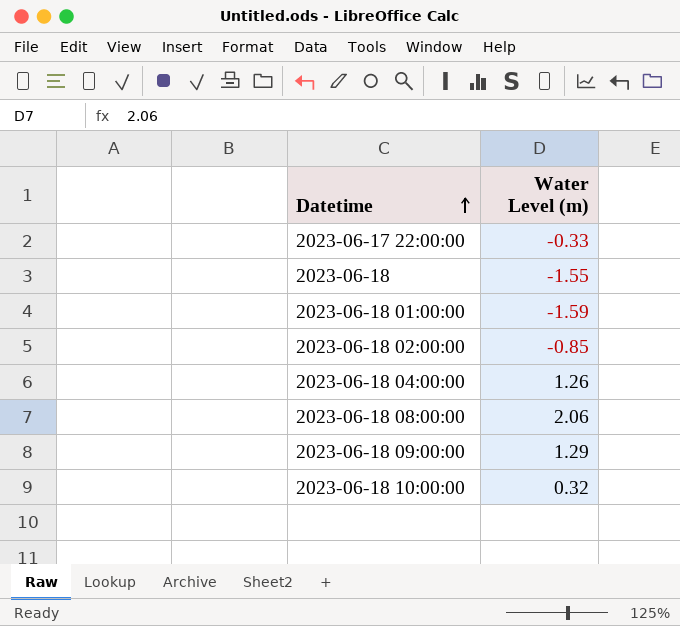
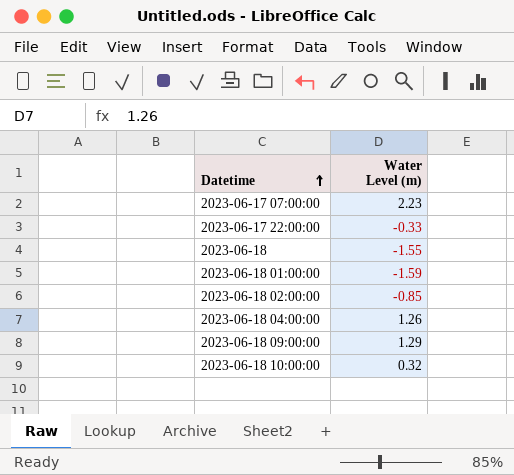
row 2023-06-18 08:00:00: 2.06 -> none
row 2023-06-17 07:00:00: none -> 2.23

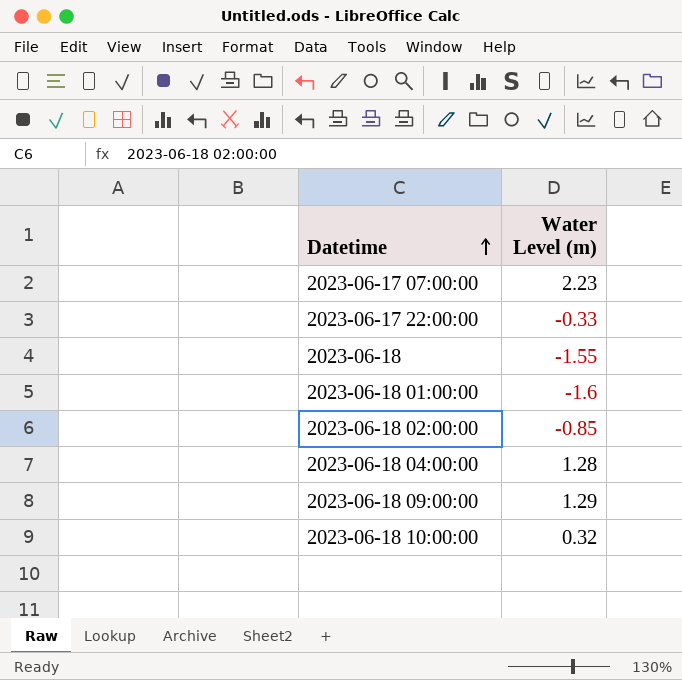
2023-06-18 01:00:00 | Water Level (m): -1.59 -> -1.6
2023-06-18 04:00:00 | Water Level (m): 1.26 -> 1.28

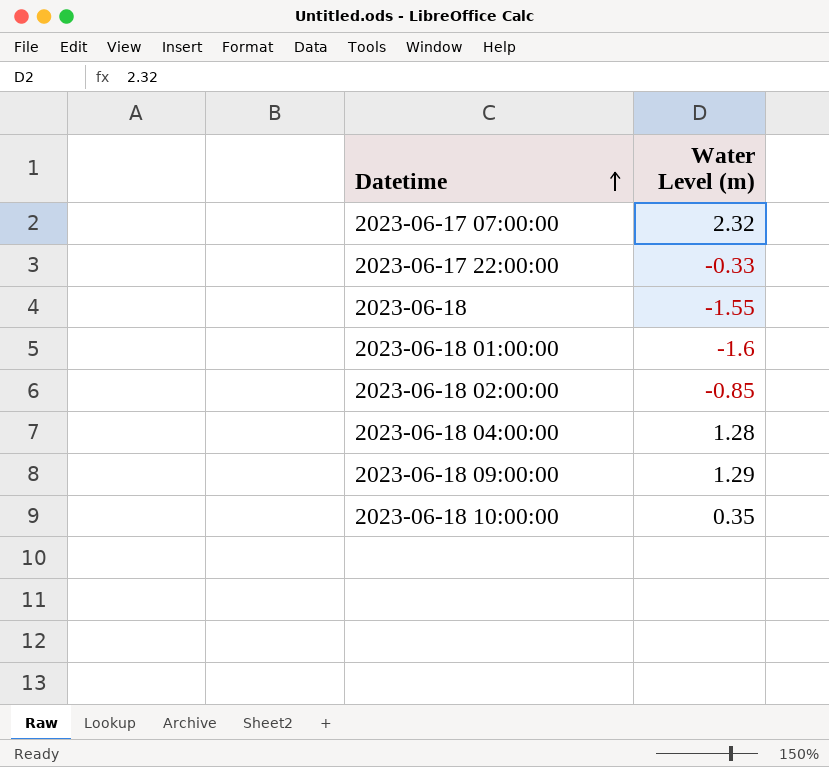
2023-06-17 07:00:00 | Water Level (m): 2.23 -> 2.32
2023-06-18 10:00:00 | Water Level (m): 0.32 -> 0.35

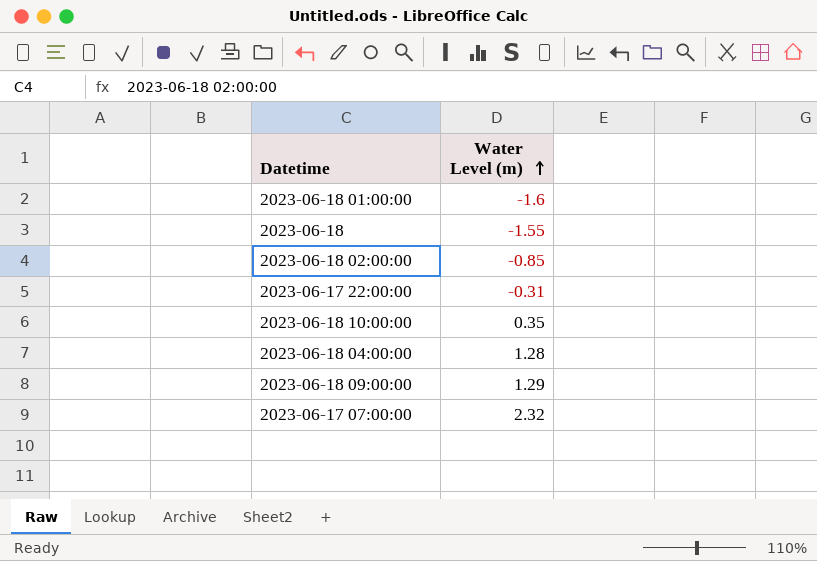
row order: Datetime ascending -> Water Level (m) ascending
2023-06-17 22:00:00 | Water Level (m): -0.33 -> -0.31

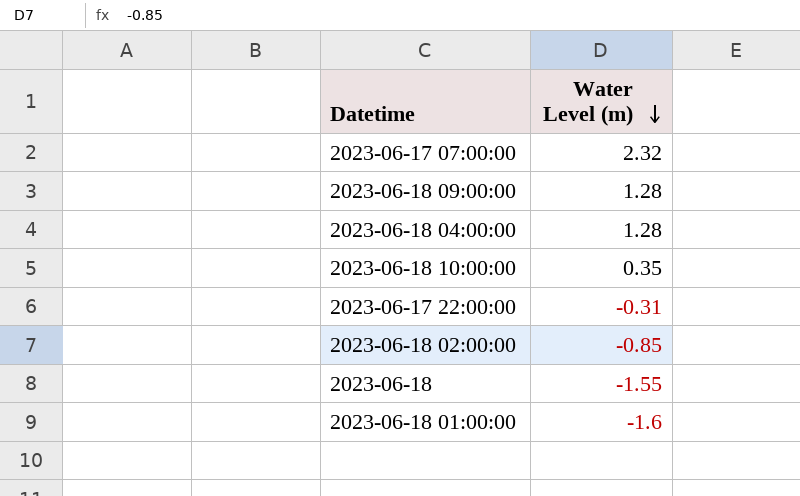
row order: Water Level (m) ascending -> Water Level (m) descending
2023-06-18 09:00:00 | Water Level (m): 1.29 -> 1.28

